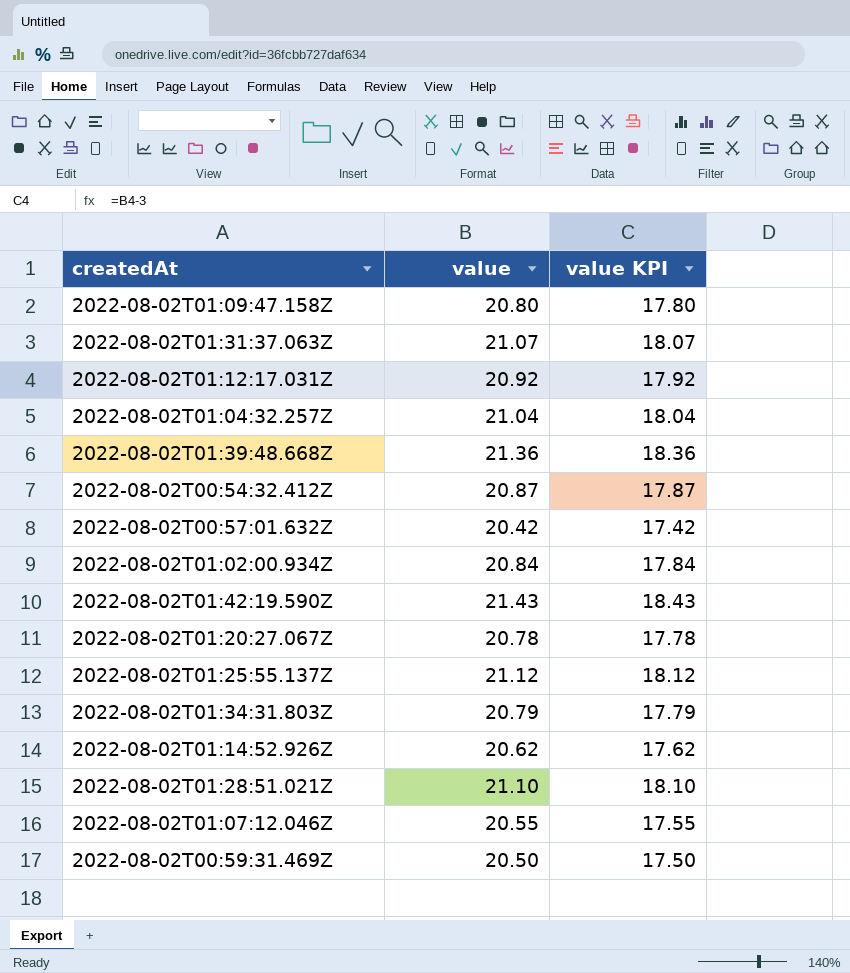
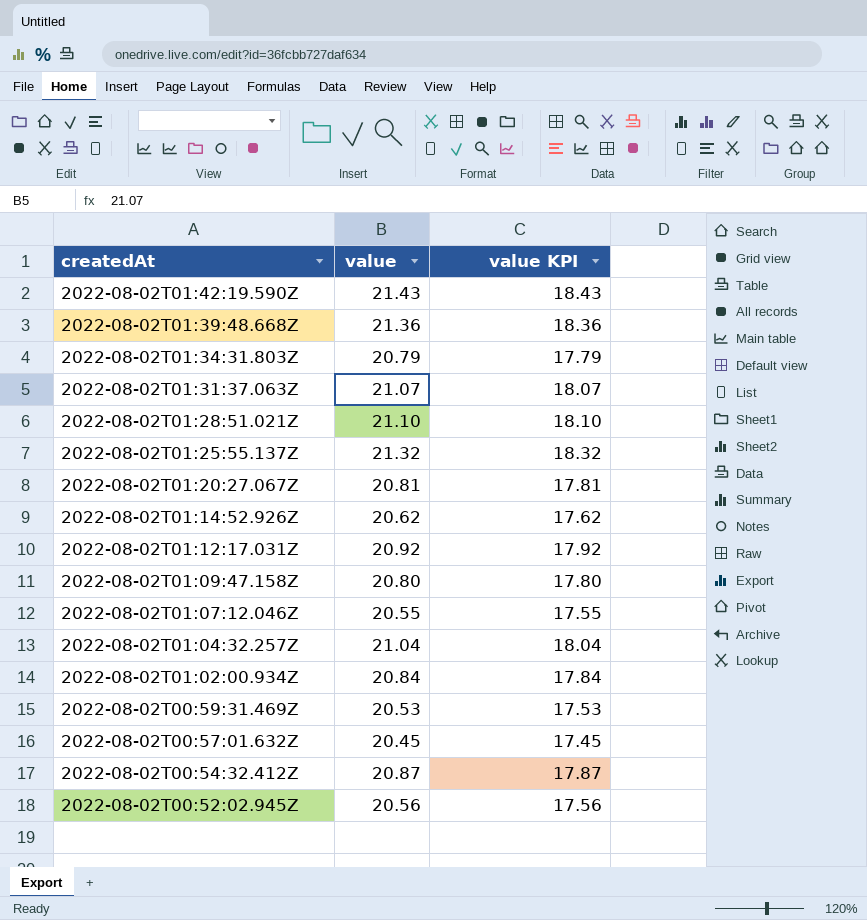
row order: none -> createdAt descending
2022-08-02T01:25:55.137Z | value: 21.12 -> 21.32
2022-08-02T01:25:55.137Z | value KPI: 18.12 -> 18.32
2022-08-02T01:20:27.067Z | value: 20.78 -> 20.81
2022-08-02T01:20:27.067Z | value KPI: 17.78 -> 17.81
2022-08-02T00:59:31.469Z | value: 20.50 -> 20.53
2022-08-02T00:59:31.469Z | value KPI: 17.50 -> 17.53
2022-08-02T00:57:01.632Z | value: 20.42 -> 20.45
2022-08-02T00:57:01.632Z | value KPI: 17.42 -> 17.45
row 2022-08-02T00:52:02.945Z: none -> 20.56 | 17.56

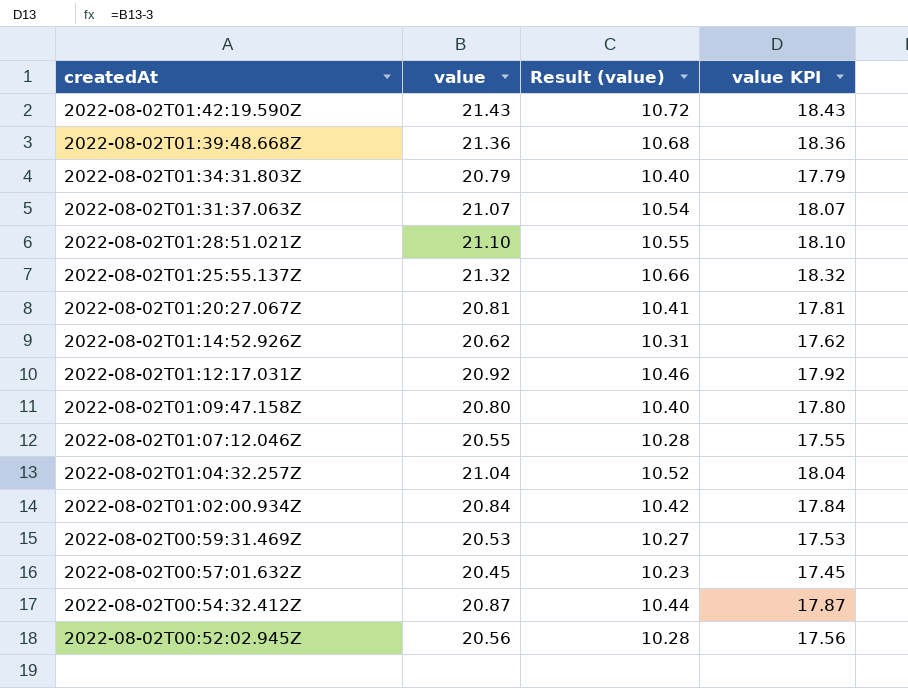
column Result (value) | formula: none -> [value] * 0.5

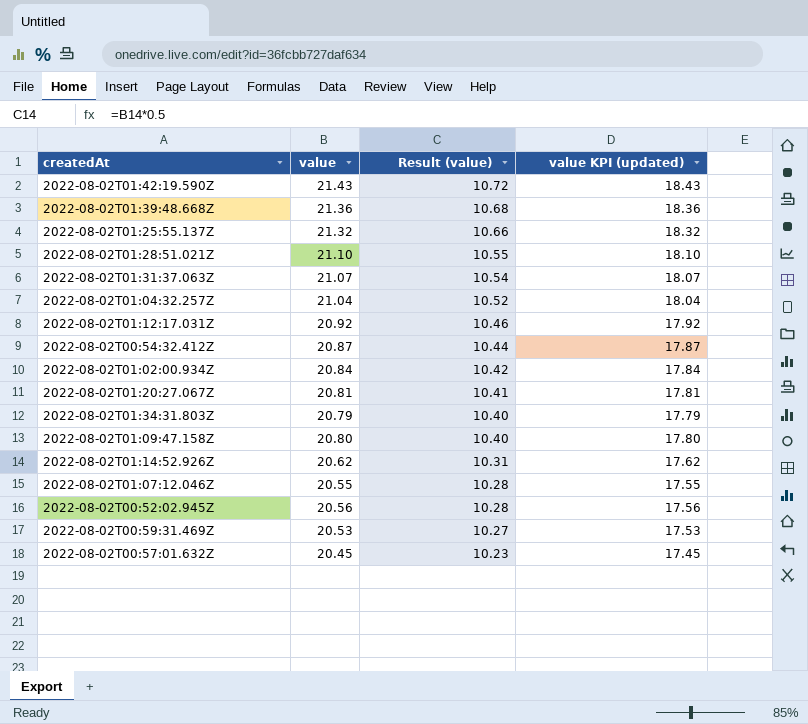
row order: createdAt descending -> Result (value) descending
column name: value KPI -> value KPI (updated)

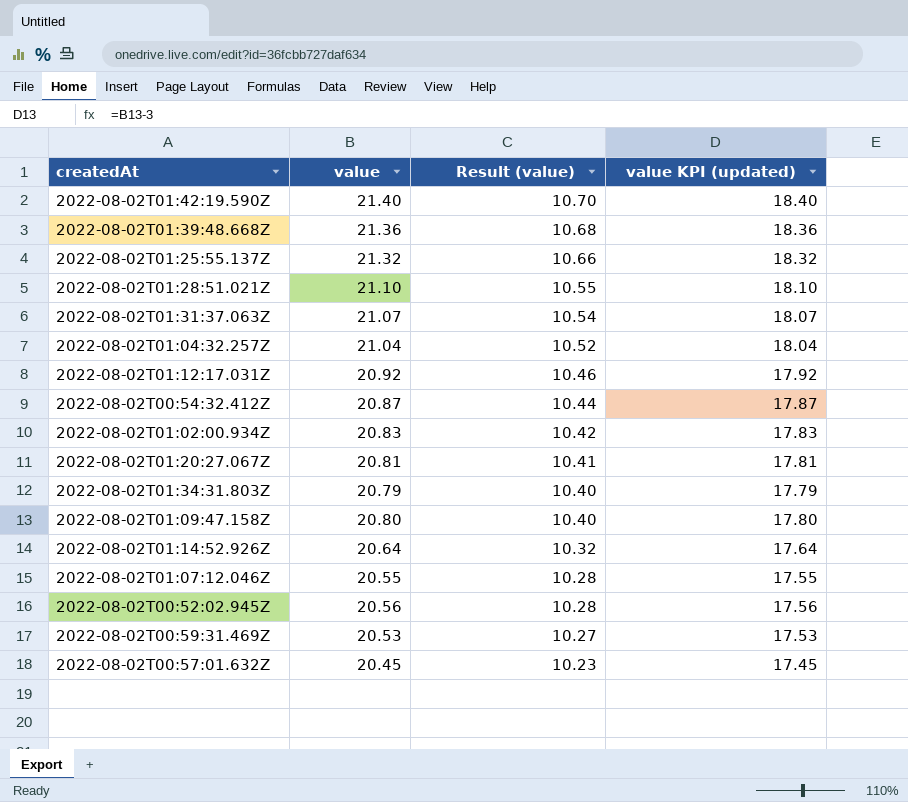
2022-08-02T01:42:19.590Z | value: 21.43 -> 21.40
2022-08-02T01:42:19.590Z | Result (value): 10.72 -> 10.70
2022-08-02T01:42:19.590Z | value KPI (updated): 18.43 -> 18.40
2022-08-02T01:02:00.934Z | value: 20.84 -> 20.83
2022-08-02T01:02:00.934Z | value KPI (updated): 17.84 -> 17.83
2022-08-02T01:14:52.926Z | value: 20.62 -> 20.64
2022-08-02T01:14:52.926Z | Result (value): 10.31 -> 10.32
2022-08-02T01:14:52.926Z | value KPI (updated): 17.62 -> 17.64

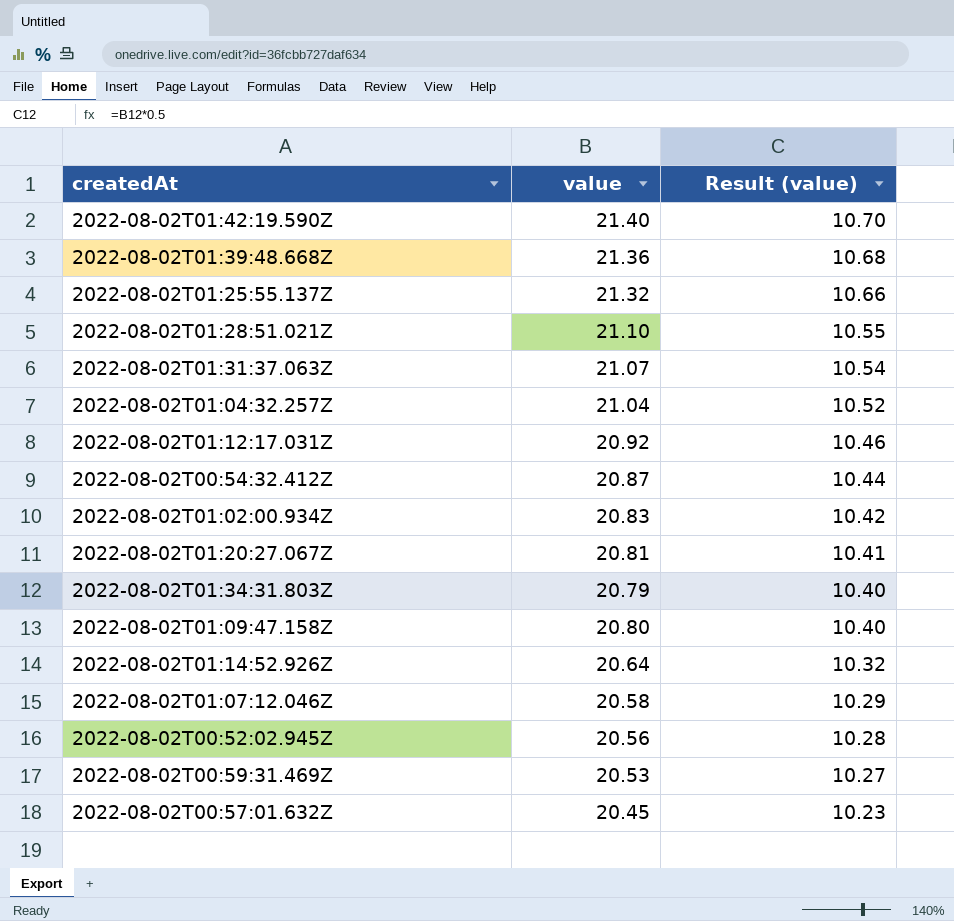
column value KPI (updated) | formula: [value] - 3 -> none
2022-08-02T01:07:12.046Z | value: 20.55 -> 20.58
2022-08-02T01:07:12.046Z | Result (value): 10.28 -> 10.29

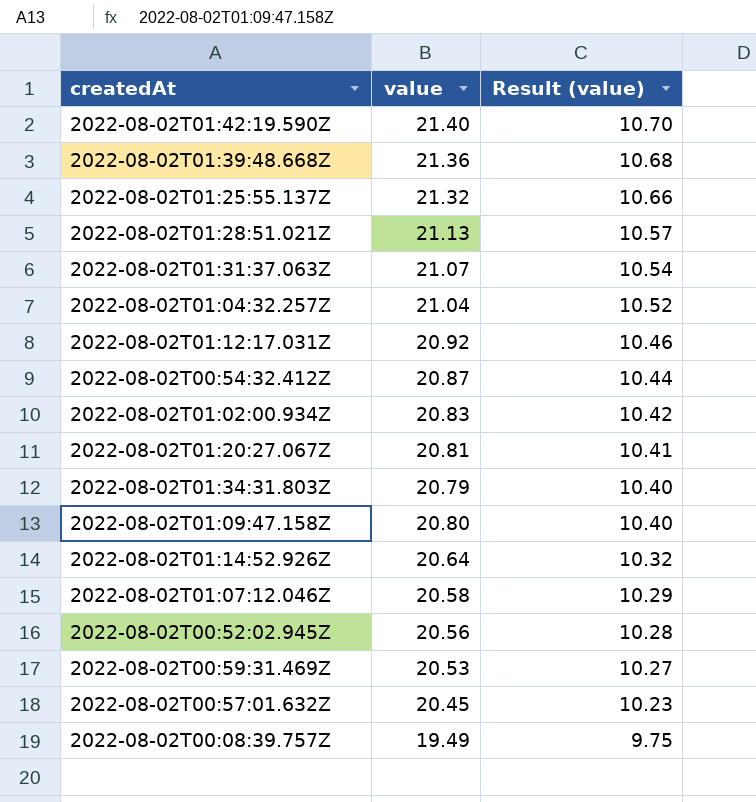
2022-08-02T01:28:51.021Z | value: 21.10 -> 21.13
2022-08-02T01:28:51.021Z | Result (value): 10.55 -> 10.57
row 2022-08-02T00:08:39.757Z: none -> 19.49 | 9.75

